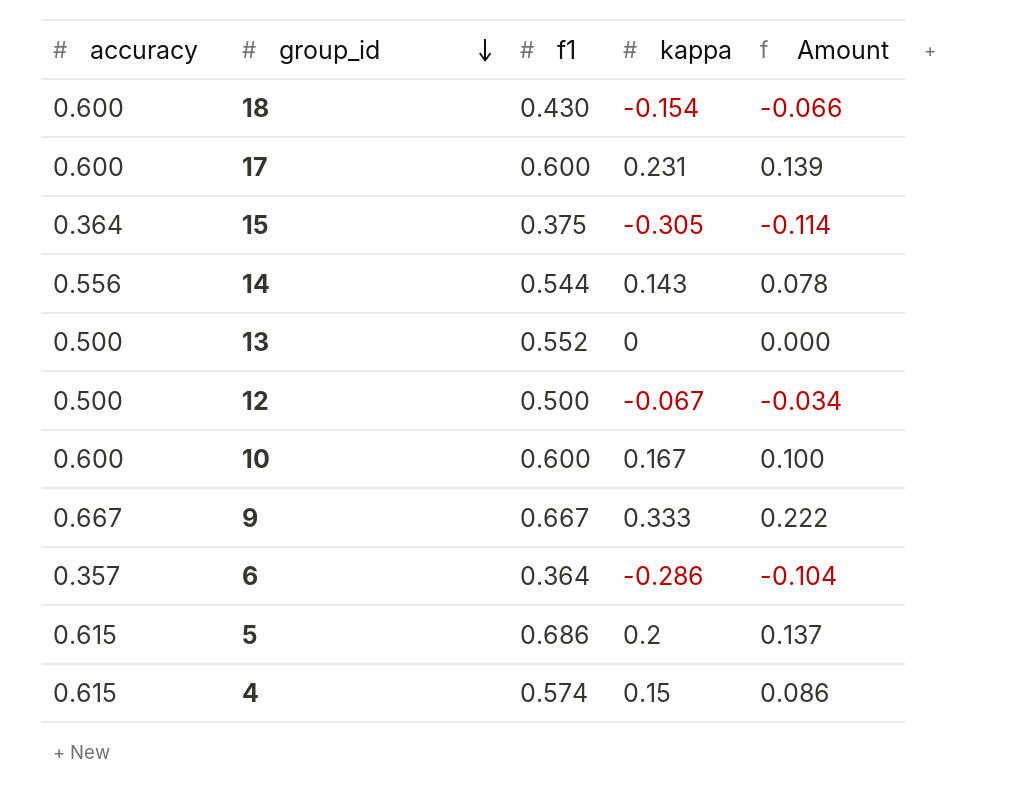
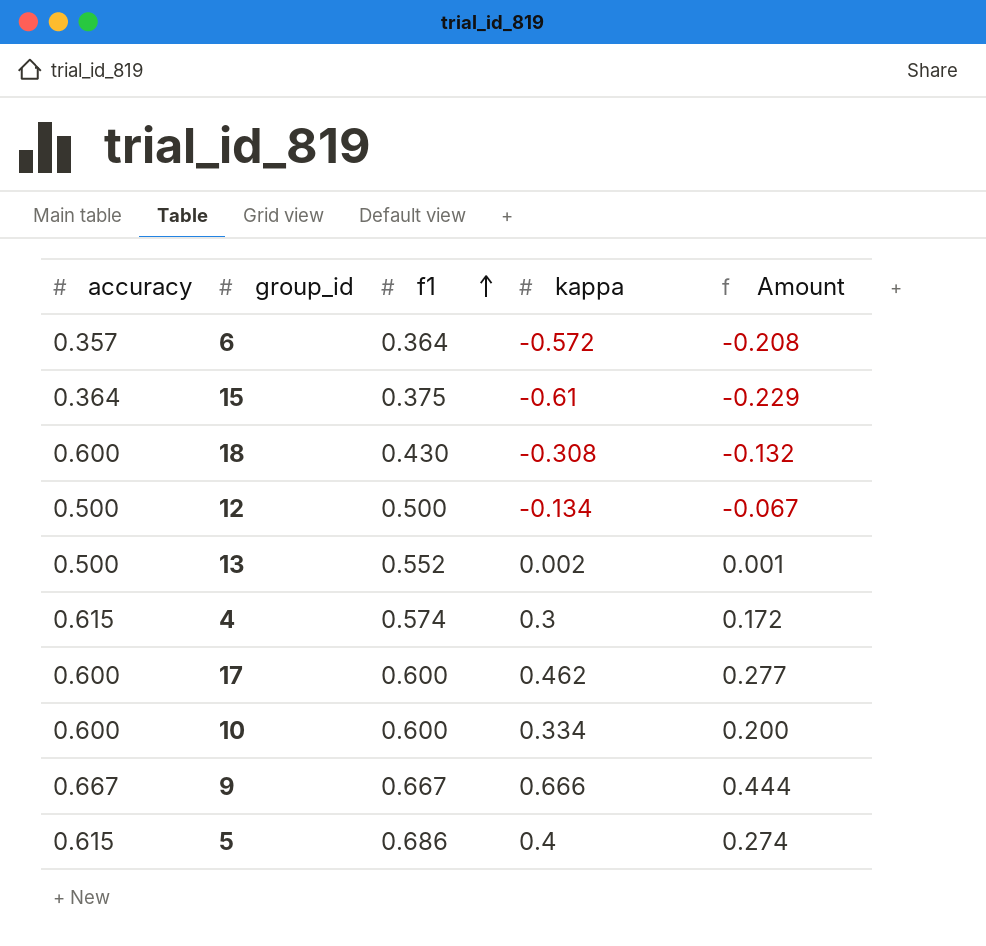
row order: group_id descending -> f1 ascending
row 14: 0.556 | 0.544 | 0.143 | 0.078 -> none
6 | kappa: -0.286 -> -0.572
6 | Amount: -0.104 -> -0.208
15 | kappa: -0.305 -> -0.61
15 | Amount: -0.114 -> -0.229
18 | kappa: -0.154 -> -0.308
18 | Amount: -0.066 -> -0.132
12 | kappa: -0.067 -> -0.134
12 | Amount: -0.034 -> -0.067
13 | kappa: 0 -> 0.002
13 | Amount: 0.000 -> 0.001
4 | kappa: 0.15 -> 0.3
4 | Amount: 0.086 -> 0.172
17 | kappa: 0.231 -> 0.462
17 | Amount: 0.139 -> 0.277
10 | kappa: 0.167 -> 0.334
10 | Amount: 0.100 -> 0.200
9 | kappa: 0.333 -> 0.666
9 | Amount: 0.222 -> 0.444
5 | kappa: 0.2 -> 0.4
5 | Amount: 0.137 -> 0.274

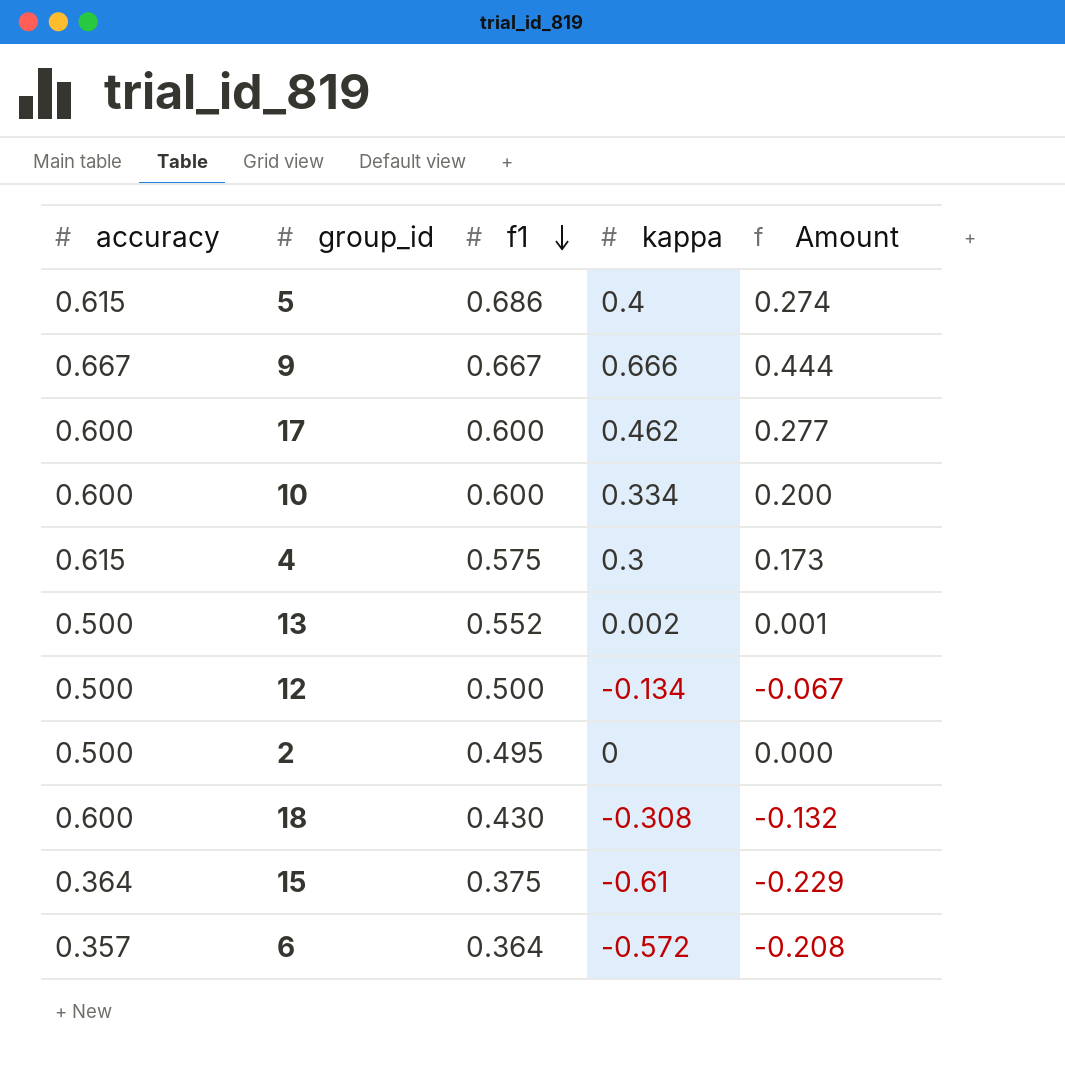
row order: f1 ascending -> f1 descending
4 | f1: 0.574 -> 0.575
4 | Amount: 0.172 -> 0.173
row 2: none -> 0.500 | 0.495 | 0 | 0.000

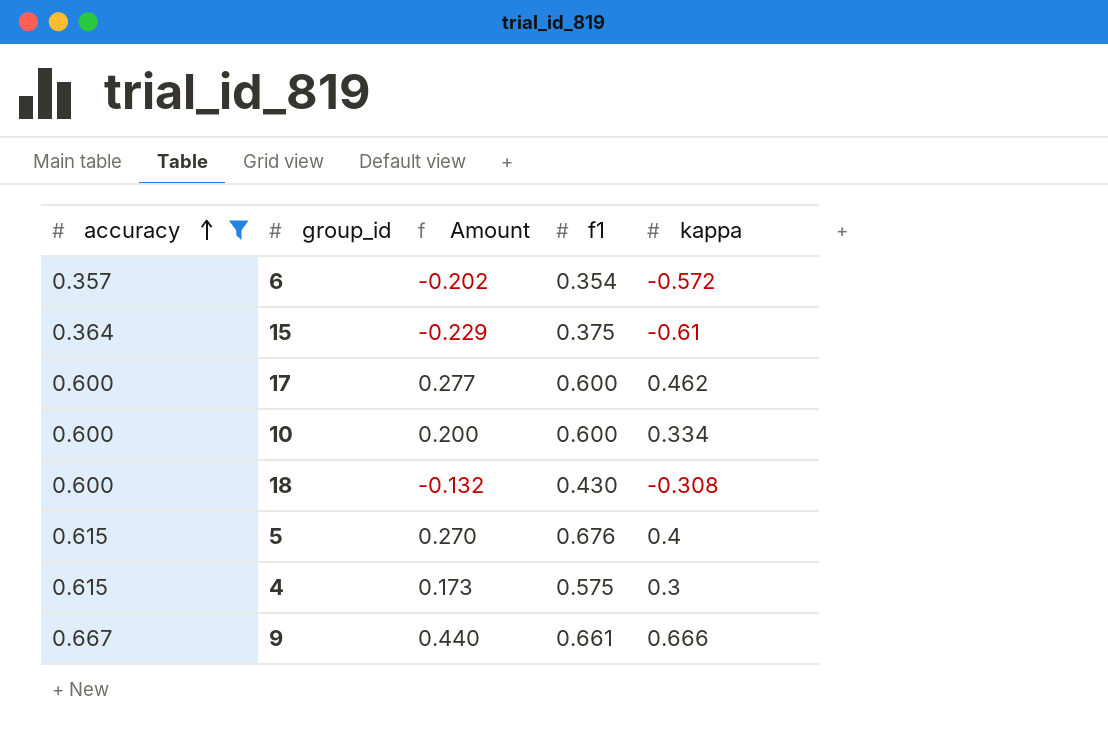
filter: none -> accuracy != 0.500
row order: f1 descending -> accuracy ascending
column Amount | position: 5 -> 3
6 | Amount: -0.208 -> -0.202
6 | f1: 0.364 -> 0.354
5 | Amount: 0.274 -> 0.270
5 | f1: 0.686 -> 0.676
9 | Amount: 0.444 -> 0.440
9 | f1: 0.667 -> 0.661

